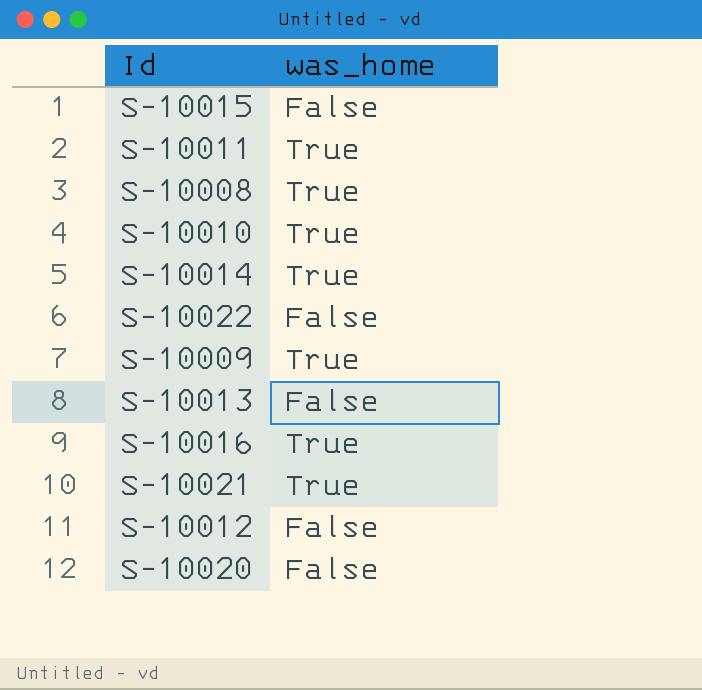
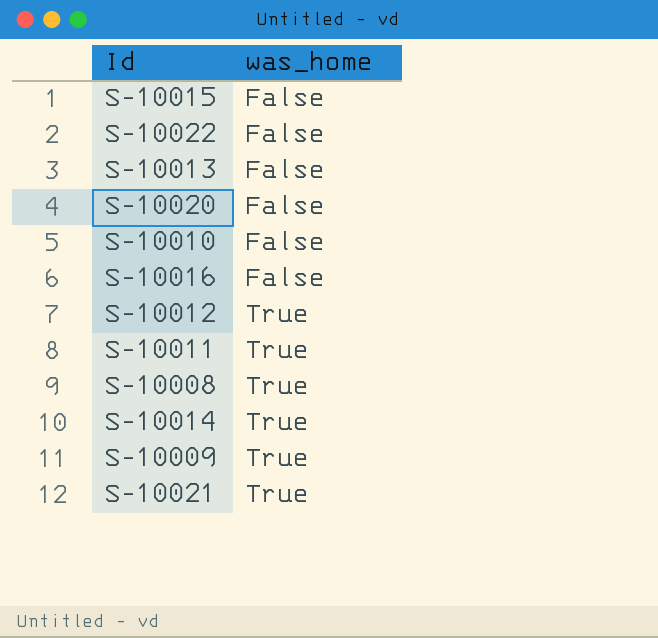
row order: none -> was_home ascending
S-10010 | was_home: True -> False
S-10016 | was_home: True -> False
S-10012 | was_home: False -> True

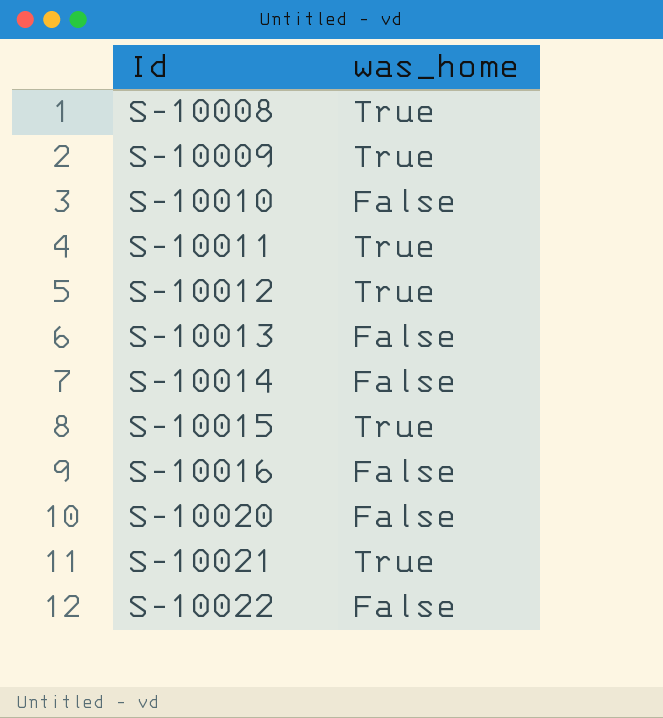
row order: was_home ascending -> Id ascending
S-10014 | was_home: True -> False
S-10015 | was_home: False -> True

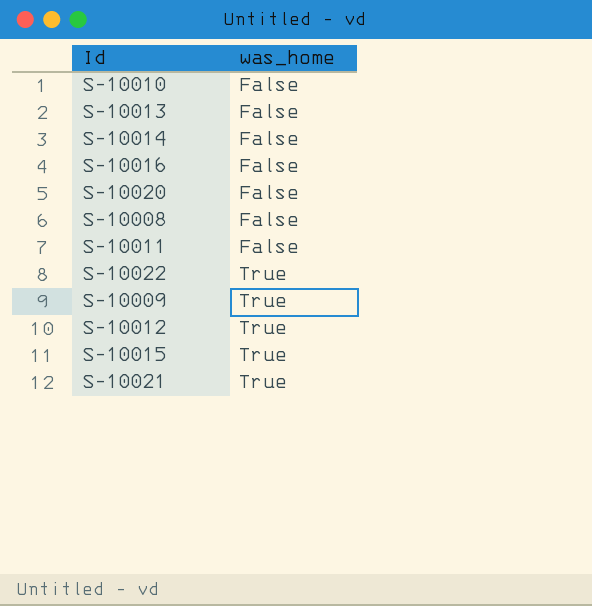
row order: Id ascending -> was_home ascending
S-10008 | was_home: True -> False
S-10011 | was_home: True -> False
S-10022 | was_home: False -> True

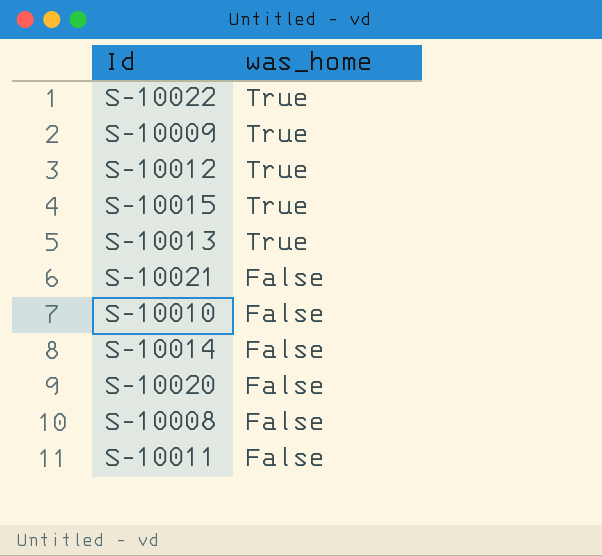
row order: was_home ascending -> was_home descending
row S-10016: False -> none
S-10013 | was_home: False -> True
S-10021 | was_home: True -> False

